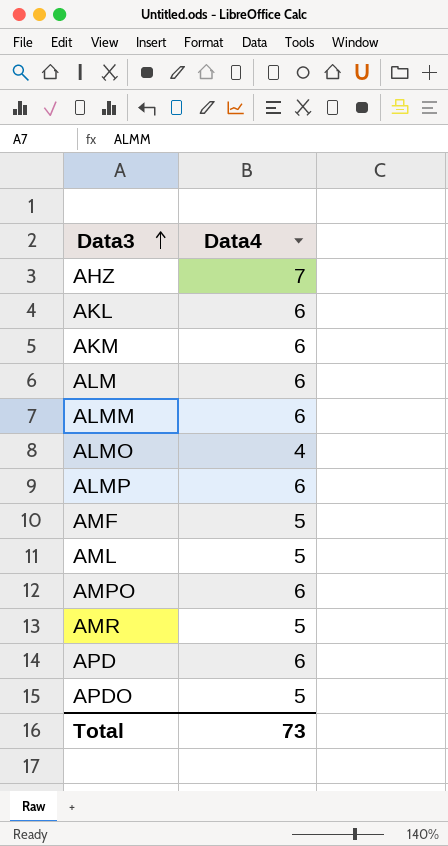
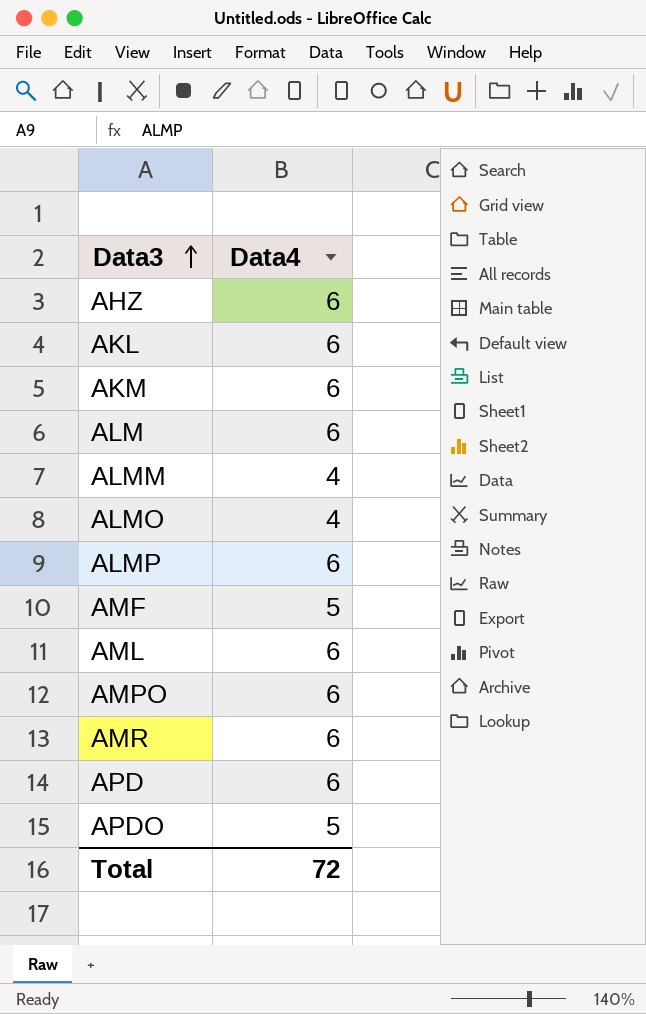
AHZ | Data4: 7 -> 6
ALMM | Data4: 6 -> 4
AML | Data4: 5 -> 6
AMR | Data4: 5 -> 6
Total | Data4: 73 -> 72

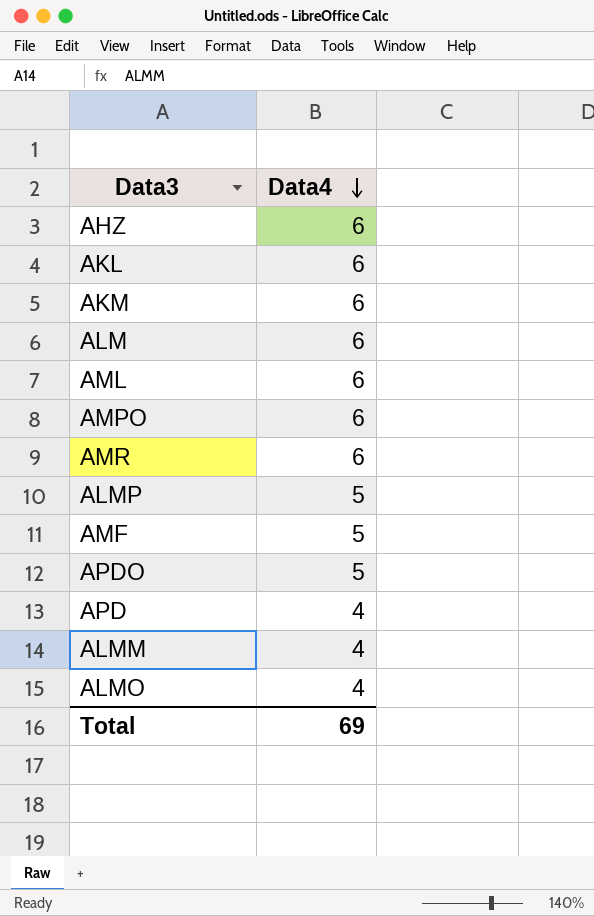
row order: Data3 ascending -> Data4 descending
ALMP | Data4: 6 -> 5
APD | Data4: 6 -> 4
Total | Data4: 72 -> 69

